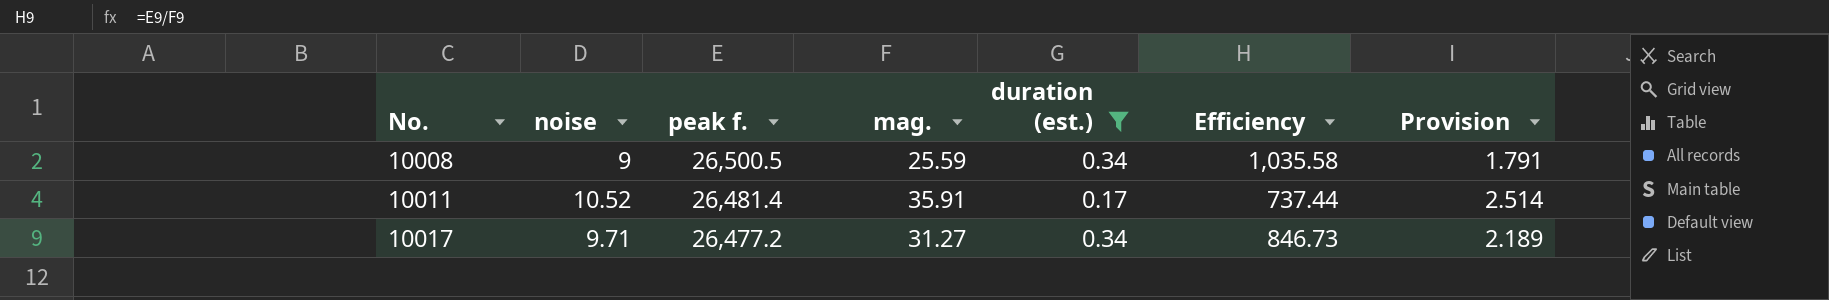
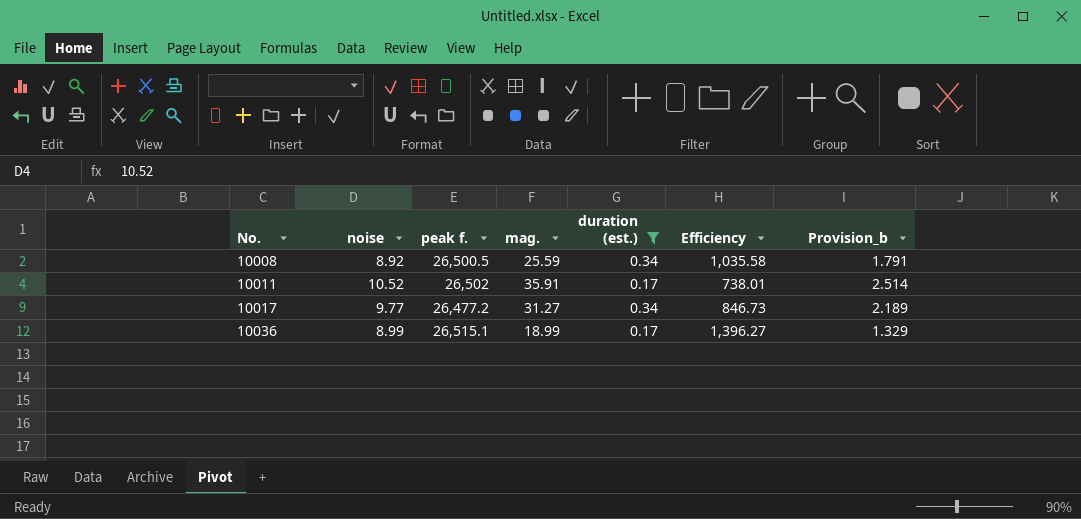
column name: Provision -> Provision_b
10008 | noise: 9 -> 8.92
10011 | peak f.: 26,481.4 -> 26,502
10011 | Efficiency: 737.44 -> 738.01
10017 | noise: 9.71 -> 9.77
row 10036: none -> 8.99 | 26,515.1 | 18.99 | 0.17 | 1,396.27 | 1.329

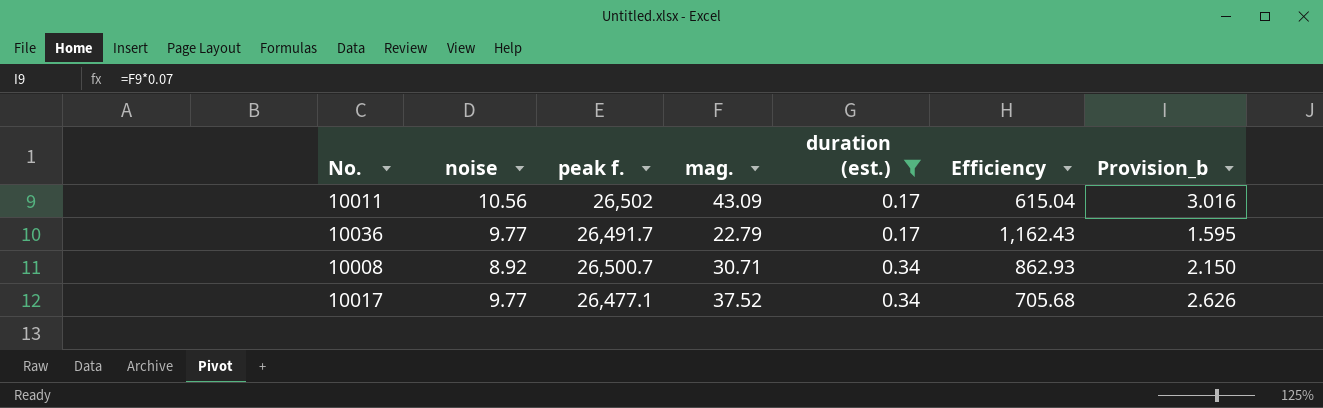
row order: No. ascending -> duration (est.) ascending
10011 | noise: 10.52 -> 10.56
10011 | mag.: 35.91 -> 43.09
10011 | Efficiency: 738.01 -> 615.04
10011 | Provision_b: 2.514 -> 3.016
10036 | noise: 8.99 -> 9.77
10036 | peak f.: 26,515.1 -> 26,491.7
10036 | mag.: 18.99 -> 22.79
10036 | Efficiency: 1,396.27 -> 1,162.43
10036 | Provision_b: 1.329 -> 1.595
10008 | peak f.: 26,500.5 -> 26,500.7
10008 | mag.: 25.59 -> 30.71
10008 | Efficiency: 1,035.58 -> 862.93
10008 | Provision_b: 1.791 -> 2.150
10017 | peak f.: 26,477.2 -> 26,477.1
10017 | mag.: 31.27 -> 37.52
10017 | Efficiency: 846.73 -> 705.68
10017 | Provision_b: 2.189 -> 2.626

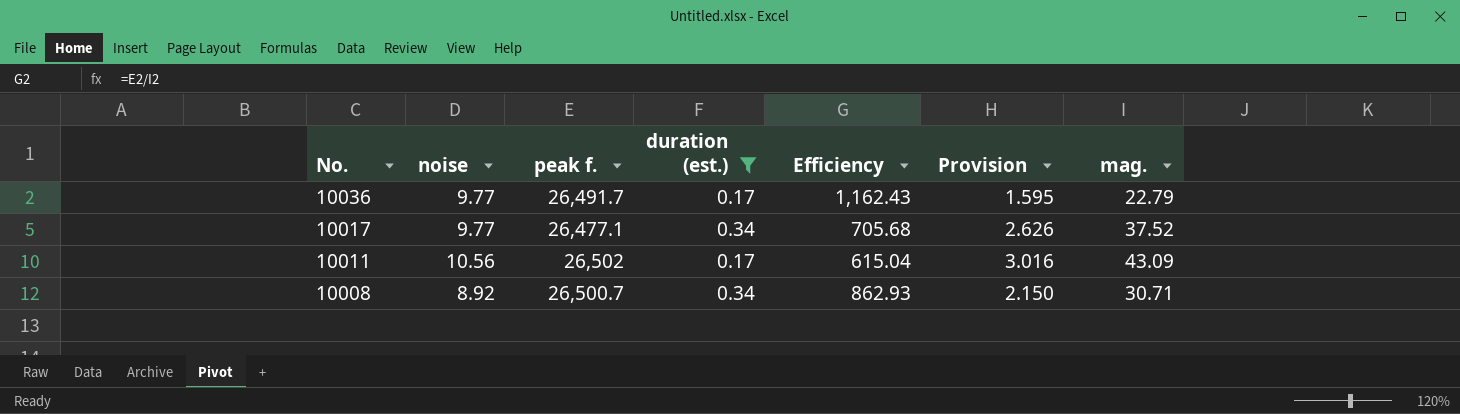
row order: duration (est.) ascending -> No. descending
column name: Provision_b -> Provision
column mag. | position: 4 -> 7

